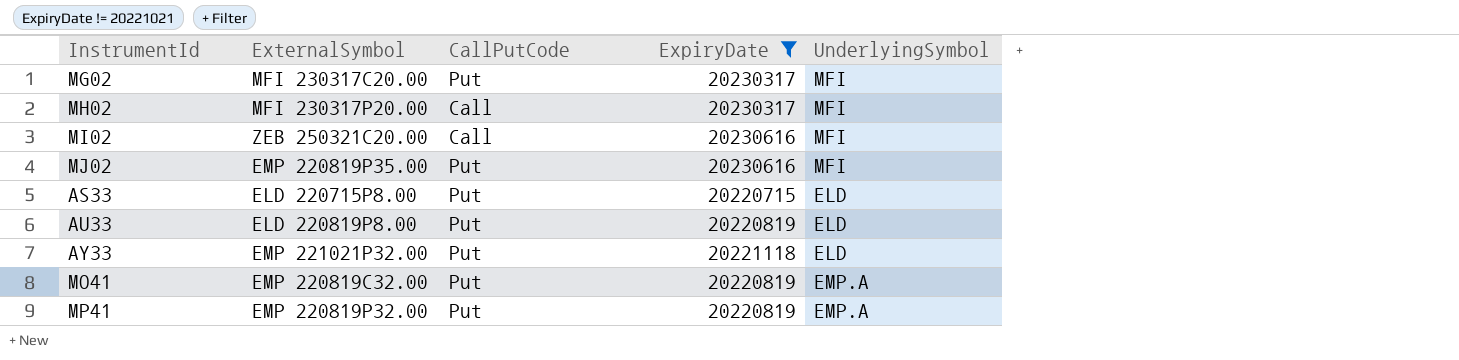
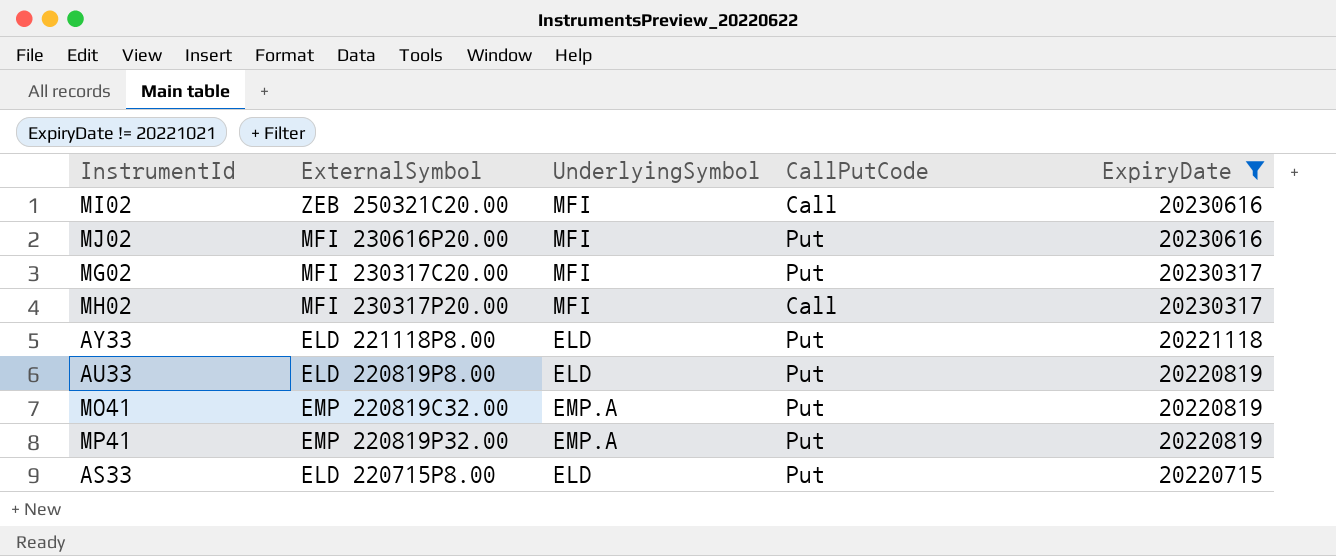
row order: none -> ExpiryDate descending
column UnderlyingSymbol | position: 5 -> 3
MJ02 | ExternalSymbol: EMP 220819P35.00 -> MFI 230616P20.00
AY33 | ExternalSymbol: EMP 221021P32.00 -> ELD 221118P8.00

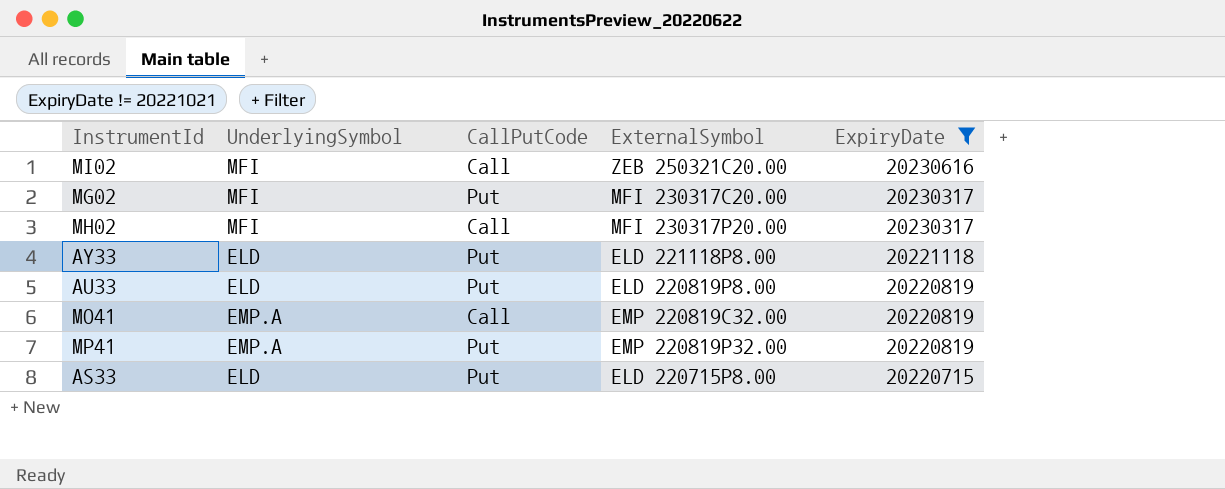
column ExternalSymbol | position: 2 -> 4
row MJ02: MFI 230616P20.00 | MFI | Put | 20230616 -> none
MO41 | CallPutCode: Put -> Call

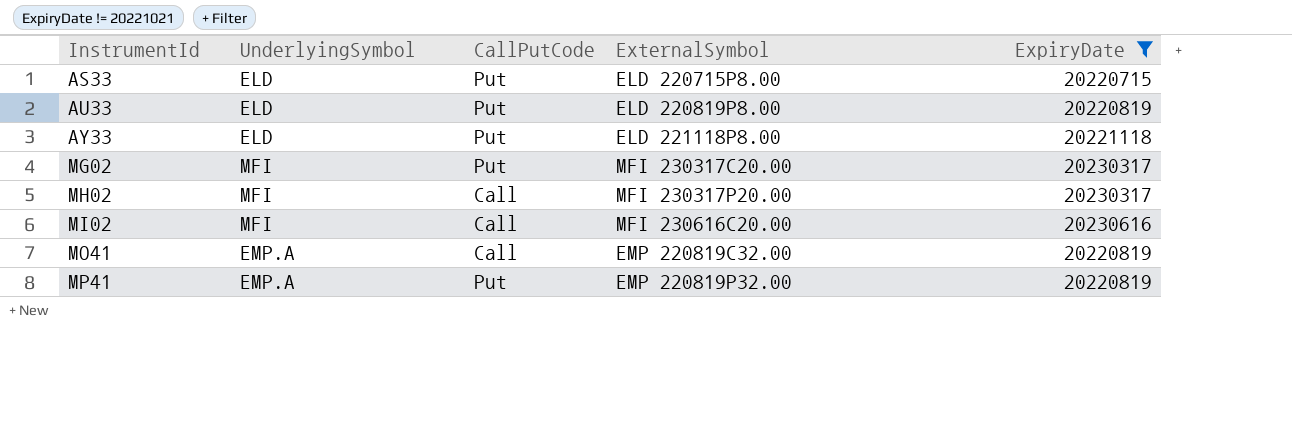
row order: ExpiryDate descending -> InstrumentId ascending
MI02 | ExternalSymbol: ZEB 250321C20.00 -> MFI 230616C20.00

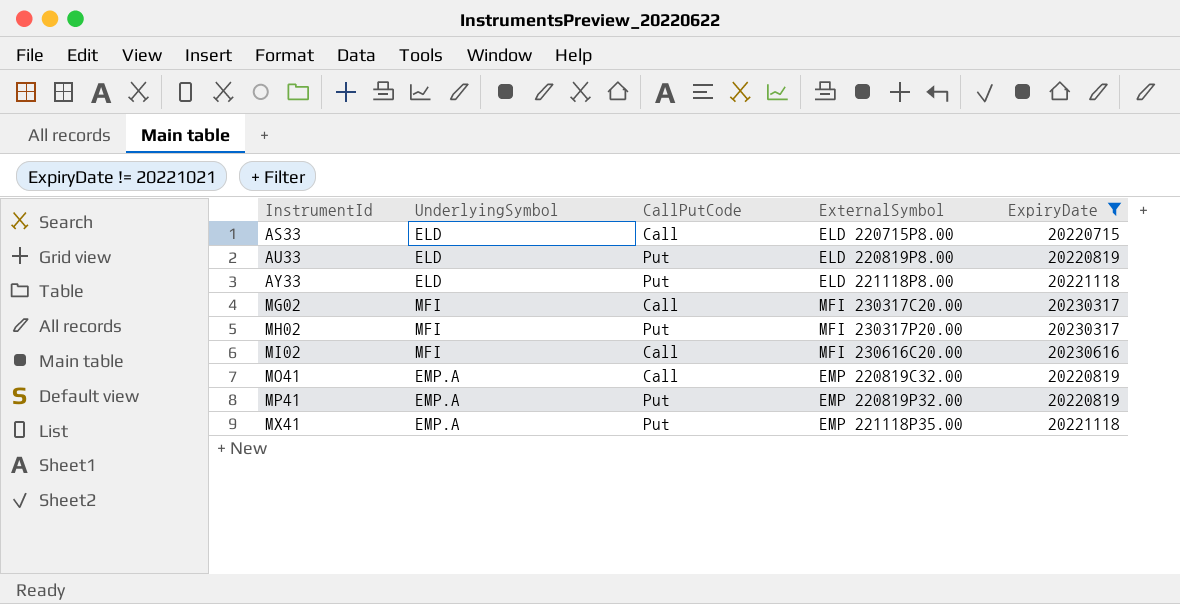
AS33 | CallPutCode: Put -> Call
MG02 | CallPutCode: Put -> Call
MH02 | CallPutCode: Call -> Put
row MX41: none -> EMP.A | Put | EMP 221118P35.00 | 20221118

